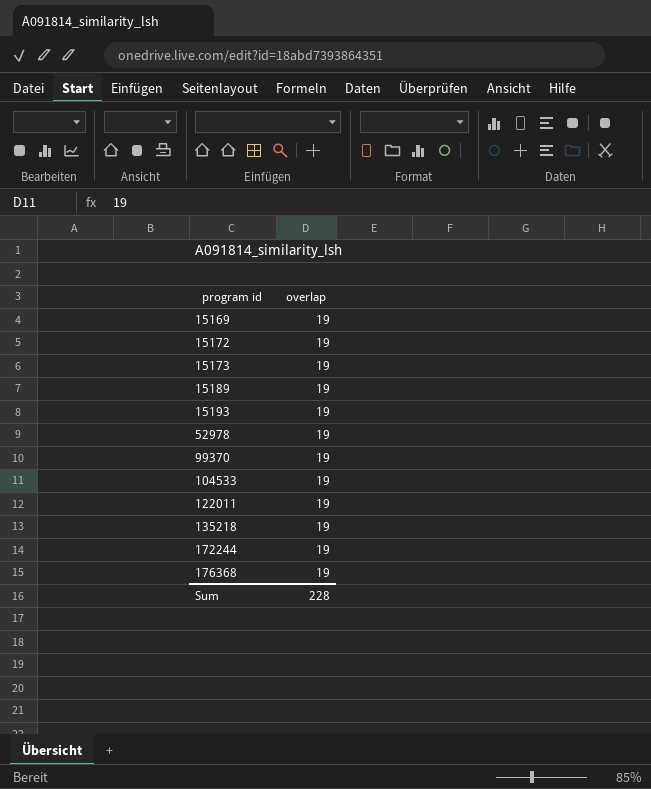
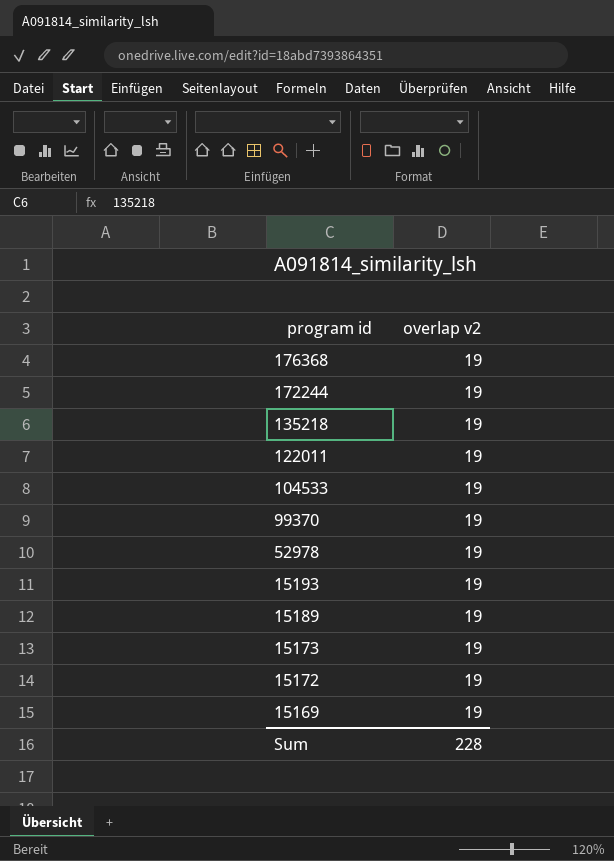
row order: program id ascending -> program id descending
column name: overlap -> overlap v2

